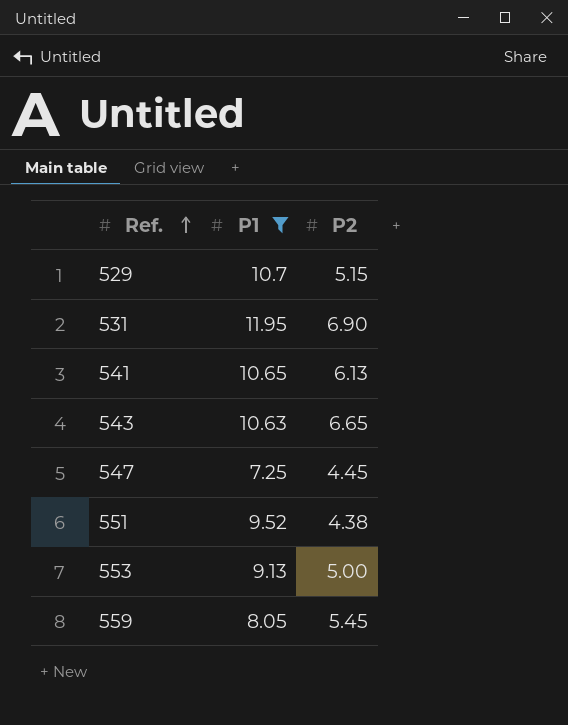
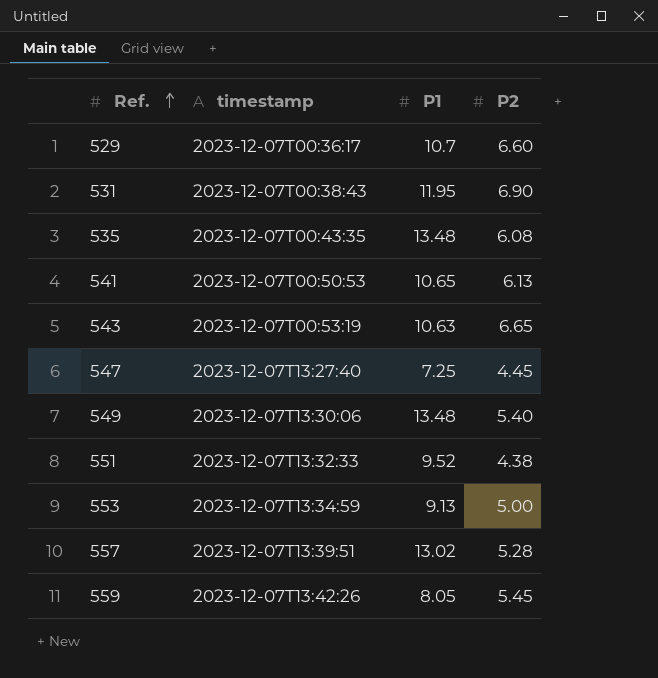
filter: P1 <= 11.95 -> none
column timestamp | position: none -> 2
529 | P2: 5.15 -> 6.60

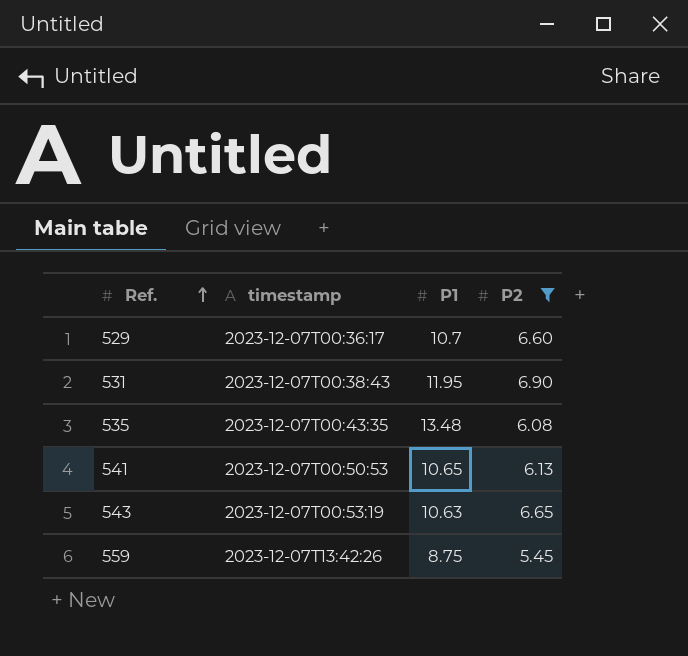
filter: none -> P2 >= 5.45
559 | P1: 8.05 -> 8.75

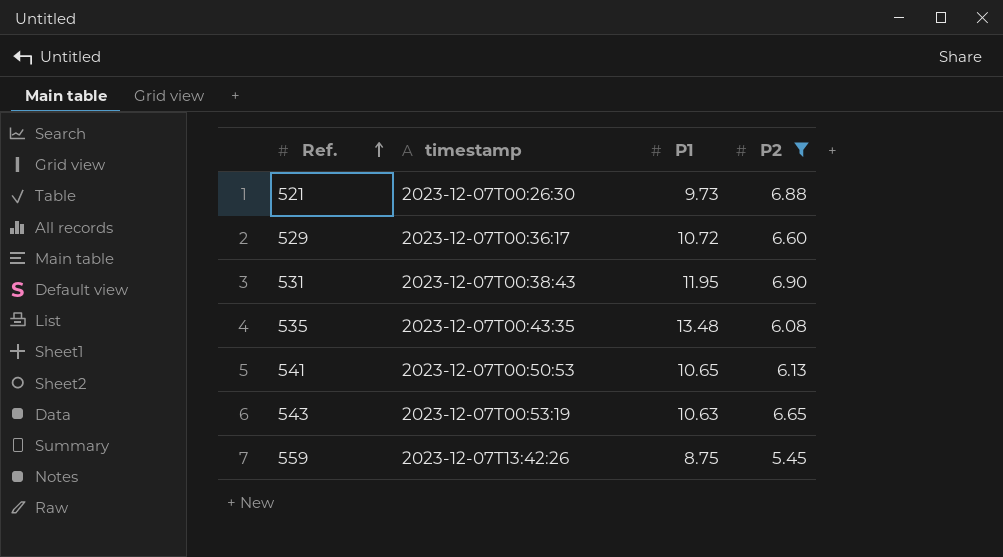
row 521: none -> 2023-12-07T00:26:30 | 9.73 | 6.88
529 | P1: 10.7 -> 10.72

